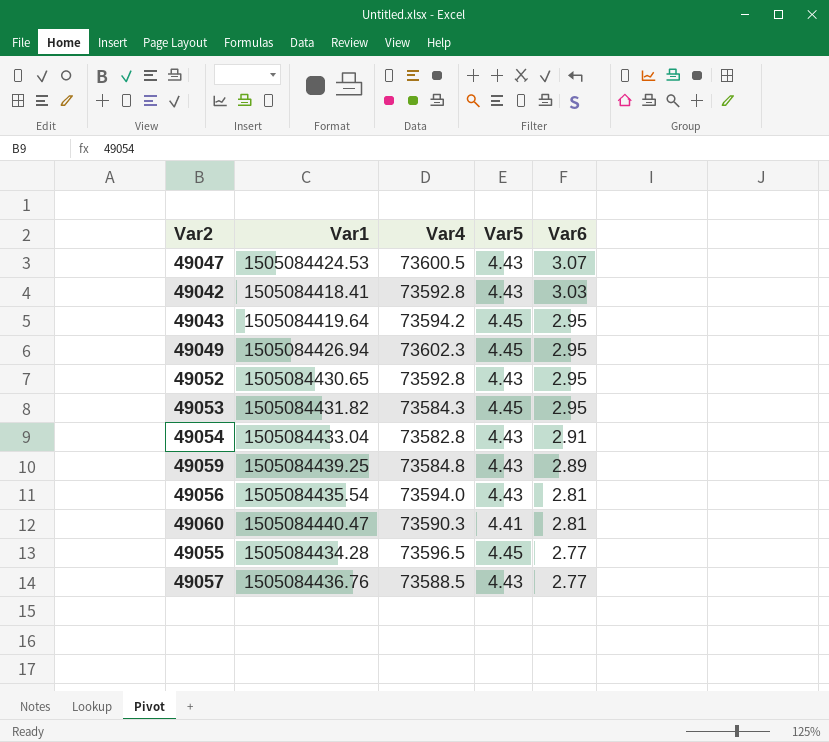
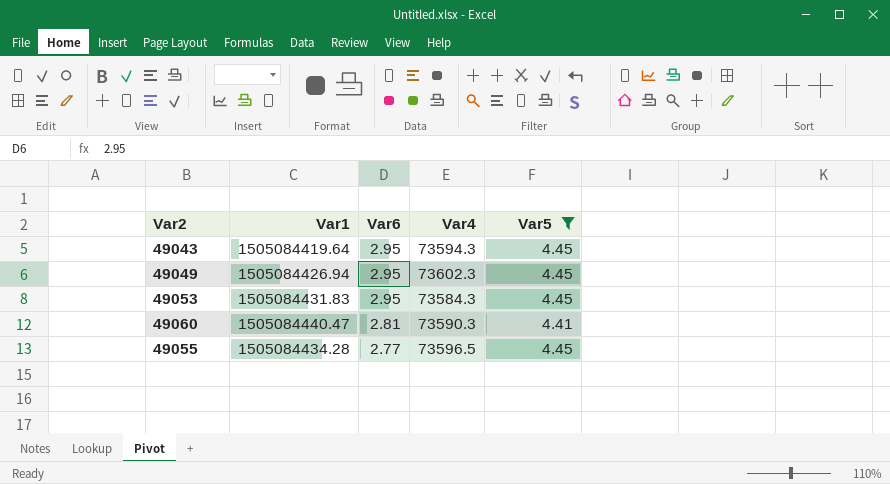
filter: none -> Var5 != 4.43
column Var6 | position: 5 -> 3
49043 | Var4: 73594.2 -> 73594.3
49053 | Var1: 1505084431.82 -> 1505084431.83

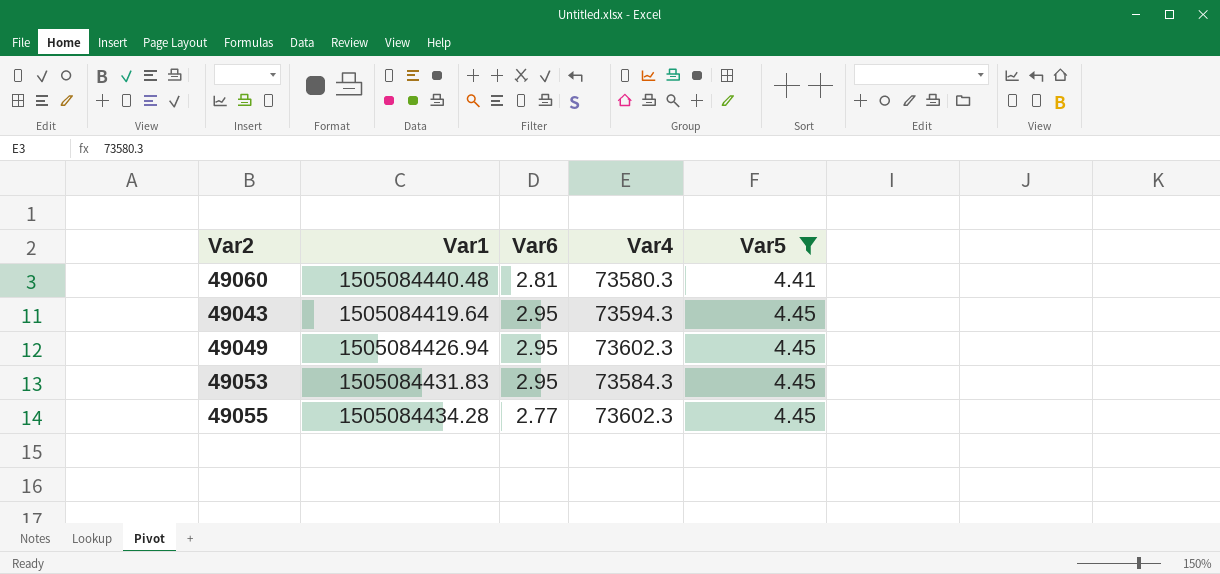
row order: Var6 descending -> Var5 ascending
49060 | Var1: 1505084440.47 -> 1505084440.48
49060 | Var4: 73590.3 -> 73580.3
49055 | Var4: 73596.5 -> 73602.3

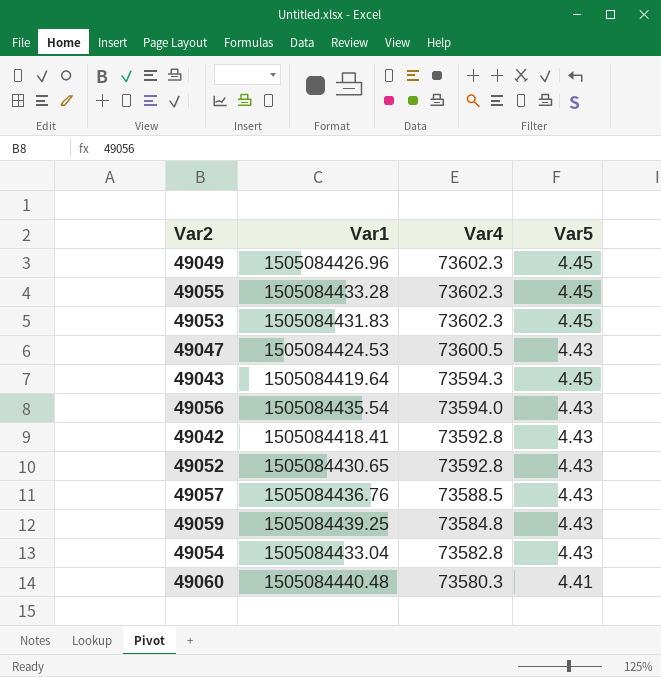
filter: Var5 != 4.43 -> none
row order: Var5 ascending -> Var4 descending
column Var6 | position: 3 -> none
49049 | Var1: 1505084426.94 -> 1505084426.96
49055 | Var1: 1505084434.28 -> 1505084433.28
49053 | Var4: 73584.3 -> 73602.3

